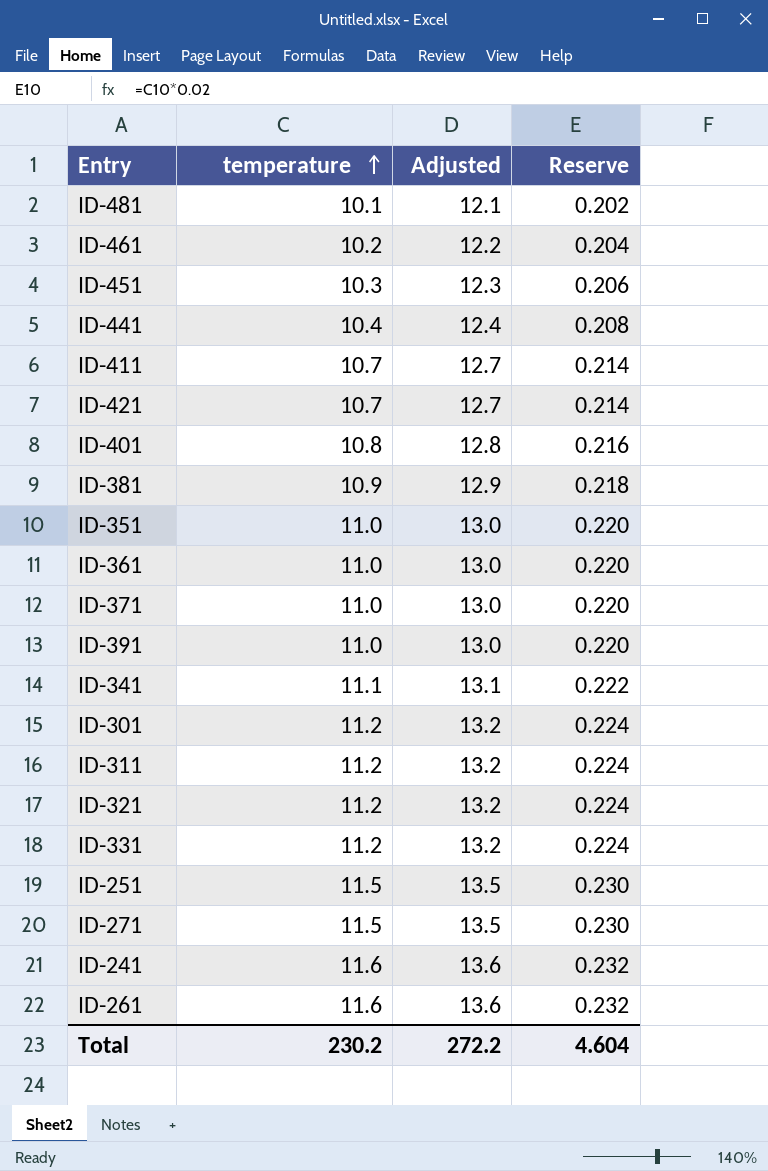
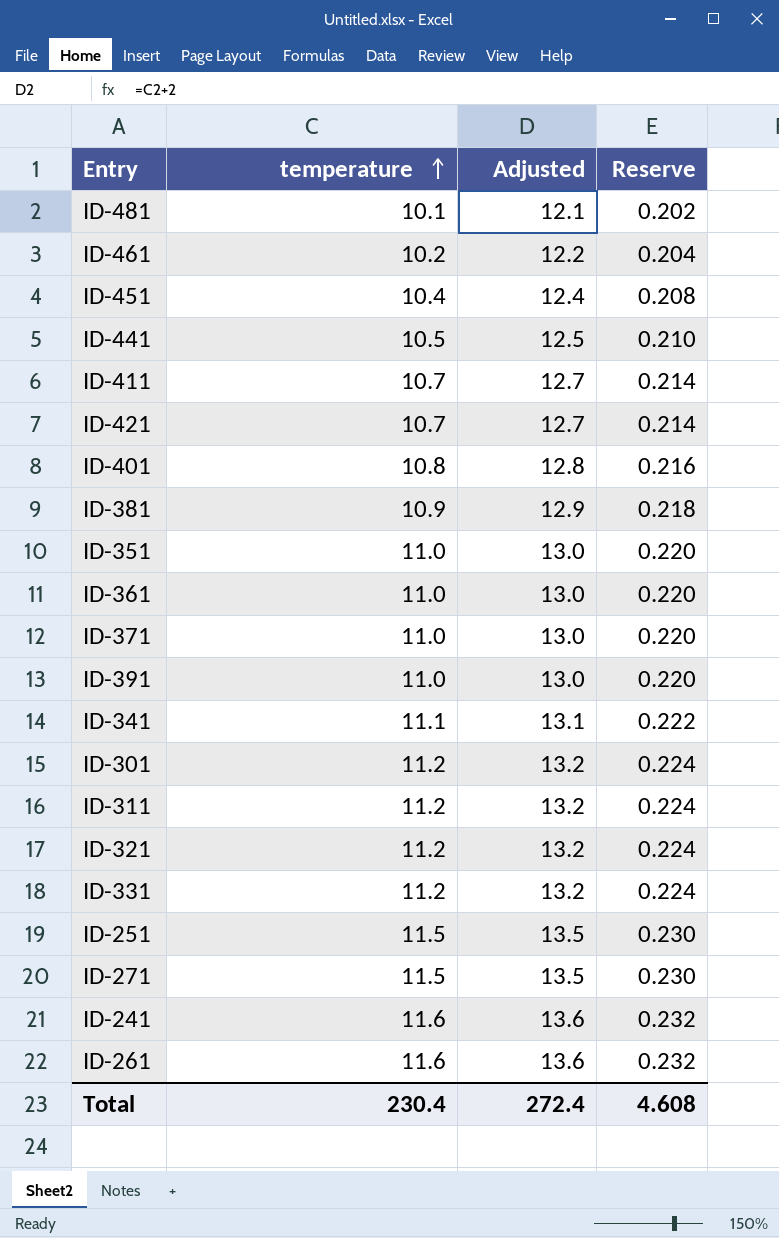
ID-451 | temperature: 10.3 -> 10.4
ID-451 | Adjusted: 12.3 -> 12.4
ID-451 | Reserve: 0.206 -> 0.208
ID-441 | temperature: 10.4 -> 10.5
ID-441 | Adjusted: 12.4 -> 12.5
ID-441 | Reserve: 0.208 -> 0.210
Total | temperature: 230.2 -> 230.4
Total | Adjusted: 272.2 -> 272.4
Total | Reserve: 4.604 -> 4.608

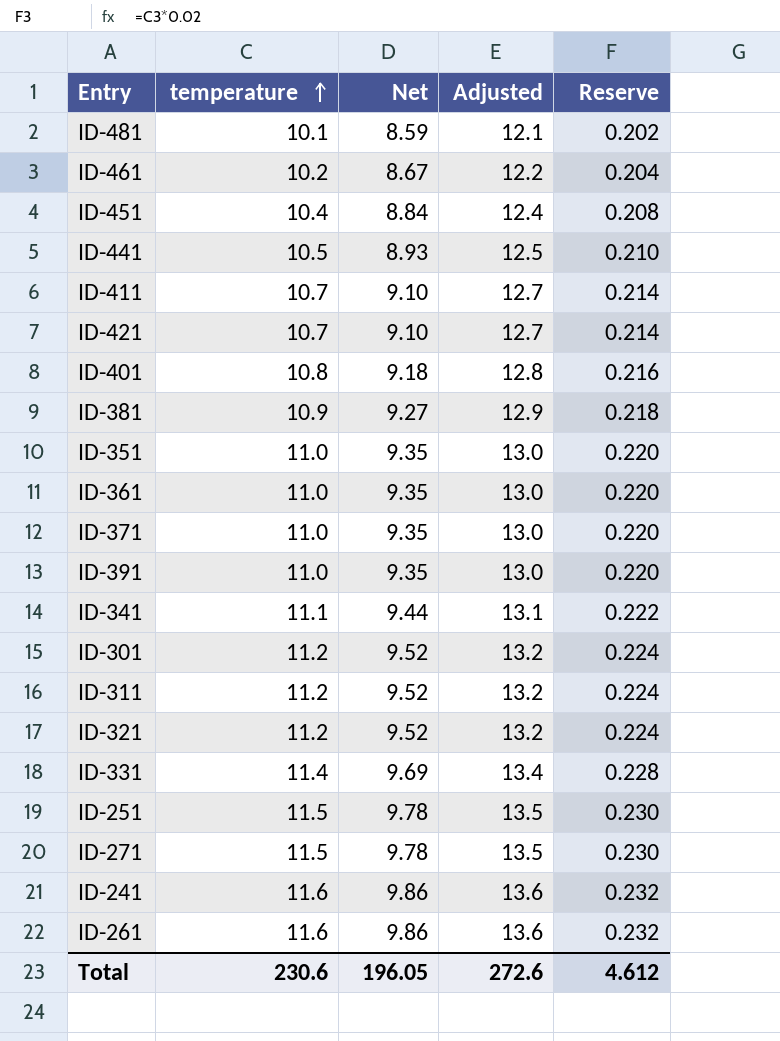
column Net | formula: none -> [temperature] * 0.85
ID-331 | temperature: 11.2 -> 11.4
ID-331 | Adjusted: 13.2 -> 13.4
ID-331 | Reserve: 0.224 -> 0.228
Total | temperature: 230.4 -> 230.6
Total | Adjusted: 272.4 -> 272.6
Total | Reserve: 4.608 -> 4.612

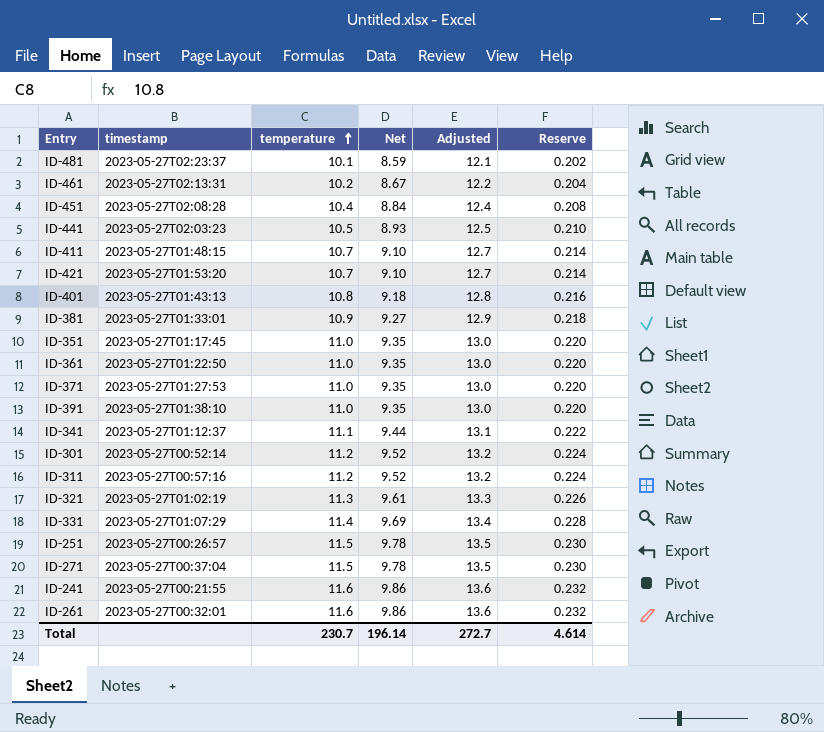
column timestamp | position: none -> 2
ID-321 | temperature: 11.2 -> 11.3
ID-321 | Net: 9.52 -> 9.61
ID-321 | Adjusted: 13.2 -> 13.3
ID-321 | Reserve: 0.224 -> 0.226
Total | temperature: 230.6 -> 230.7
Total | Net: 196.05 -> 196.14
Total | Adjusted: 272.6 -> 272.7
Total | Reserve: 4.612 -> 4.614

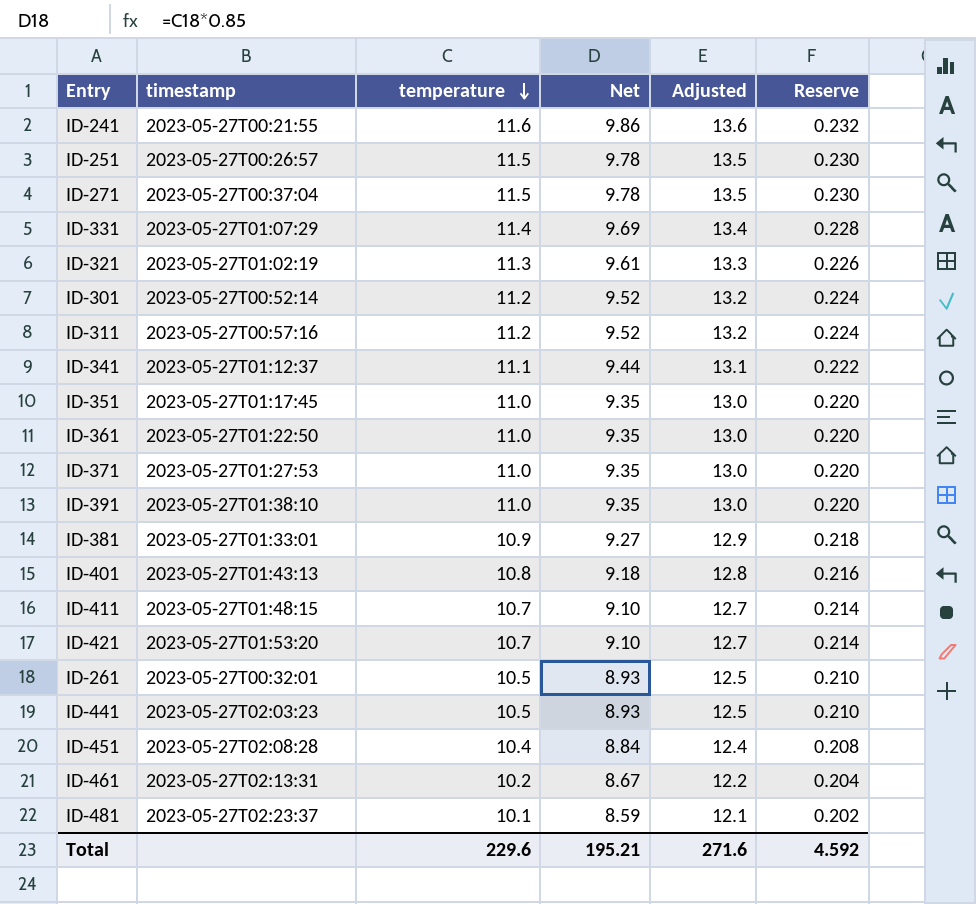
row order: temperature ascending -> temperature descending
ID-261 | temperature: 11.6 -> 10.5
ID-261 | Net: 9.86 -> 8.93
ID-261 | Adjusted: 13.6 -> 12.5
ID-261 | Reserve: 0.232 -> 0.210
Total | temperature: 230.7 -> 229.6
Total | Net: 196.14 -> 195.21
Total | Adjusted: 272.7 -> 271.6
Total | Reserve: 4.614 -> 4.592

